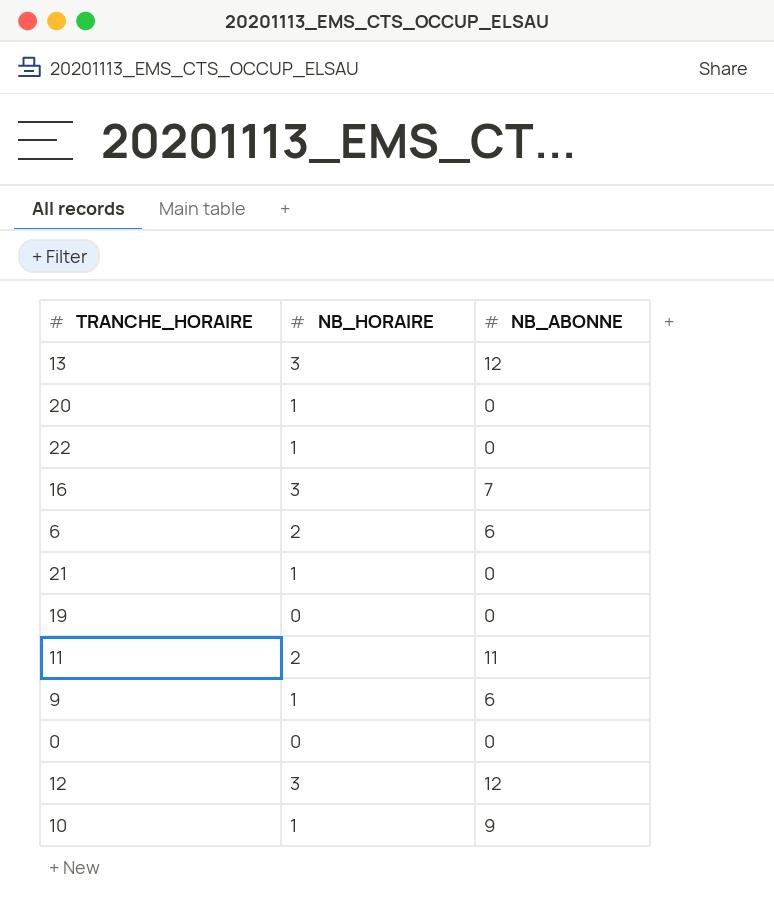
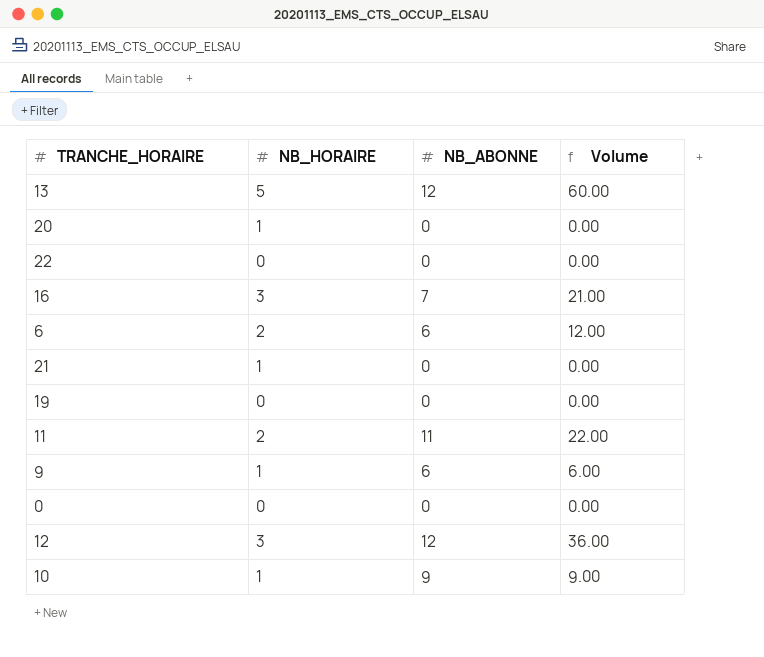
column Volume | formula: none -> [NB_HORAIRE] * [NB_ABONNE]
13 | NB_HORAIRE: 3 -> 5
22 | NB_HORAIRE: 1 -> 0

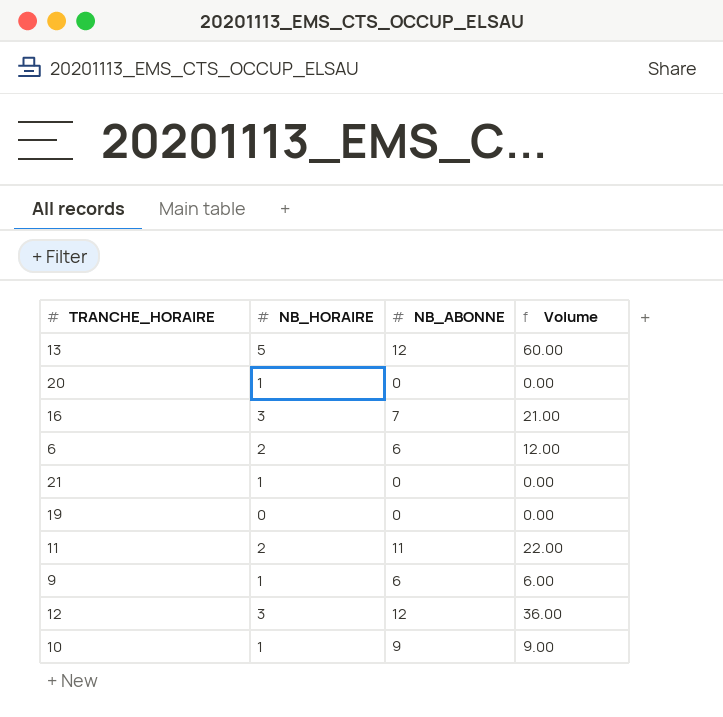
row 22: 0 | 0 | 0.00 -> none
row 0: 0 | 0 | 0.00 -> none

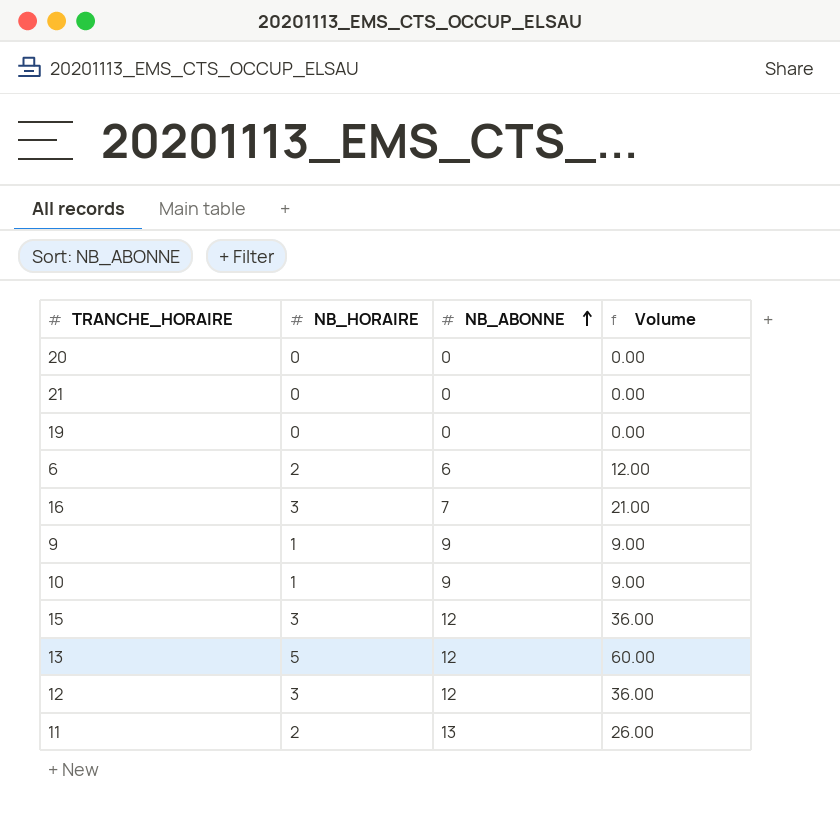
row order: none -> NB_ABONNE ascending
20 | NB_HORAIRE: 1 -> 0
21 | NB_HORAIRE: 1 -> 0
9 | NB_ABONNE: 6 -> 9
9 | Volume: 6.00 -> 9.00
row 15: none -> 3 | 12 | 36.00
11 | NB_ABONNE: 11 -> 13
11 | Volume: 22.00 -> 26.00

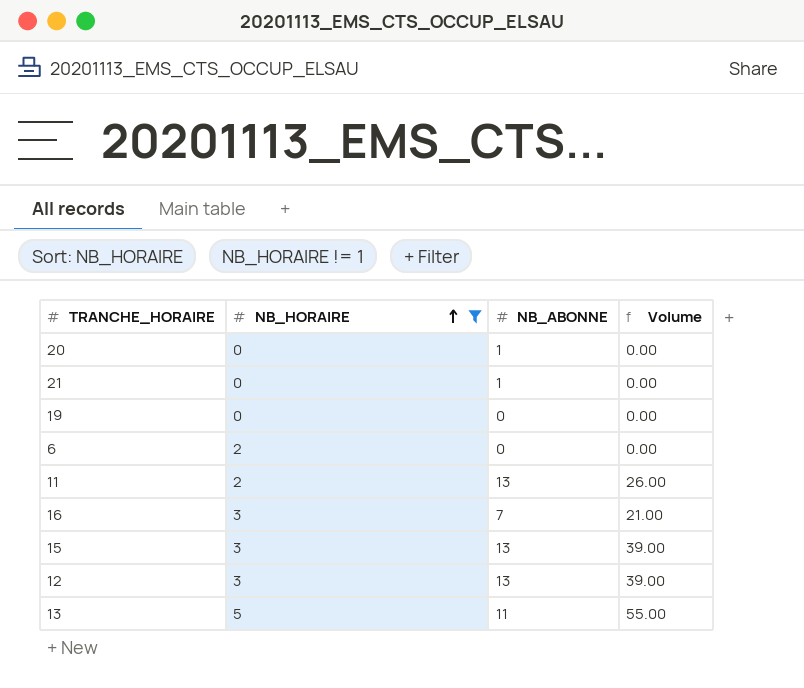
filter: none -> NB_HORAIRE != 1
row order: NB_ABONNE ascending -> NB_HORAIRE ascending
20 | NB_ABONNE: 0 -> 1
21 | NB_ABONNE: 0 -> 1
6 | NB_ABONNE: 6 -> 0
6 | Volume: 12.00 -> 0.00
15 | NB_ABONNE: 12 -> 13
15 | Volume: 36.00 -> 39.00
12 | NB_ABONNE: 12 -> 13
12 | Volume: 36.00 -> 39.00
13 | NB_ABONNE: 12 -> 11
13 | Volume: 60.00 -> 55.00

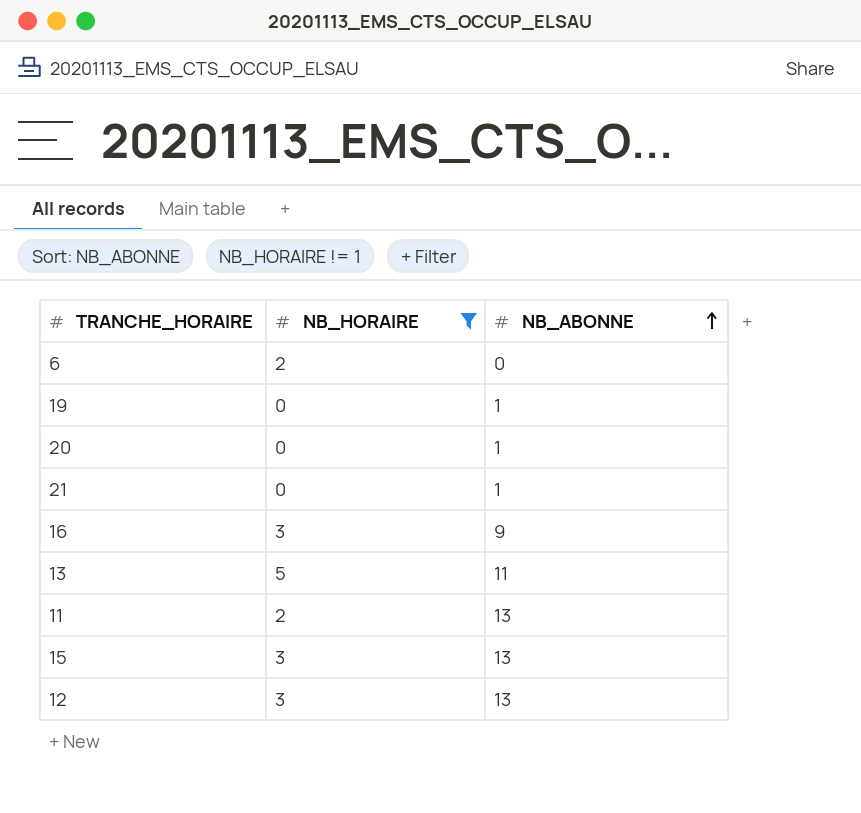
row order: NB_HORAIRE ascending -> NB_ABONNE ascending
column Volume | formula: [NB_HORAIRE] * [NB_ABONNE] -> none
19 | NB_ABONNE: 0 -> 1
16 | NB_ABONNE: 7 -> 9

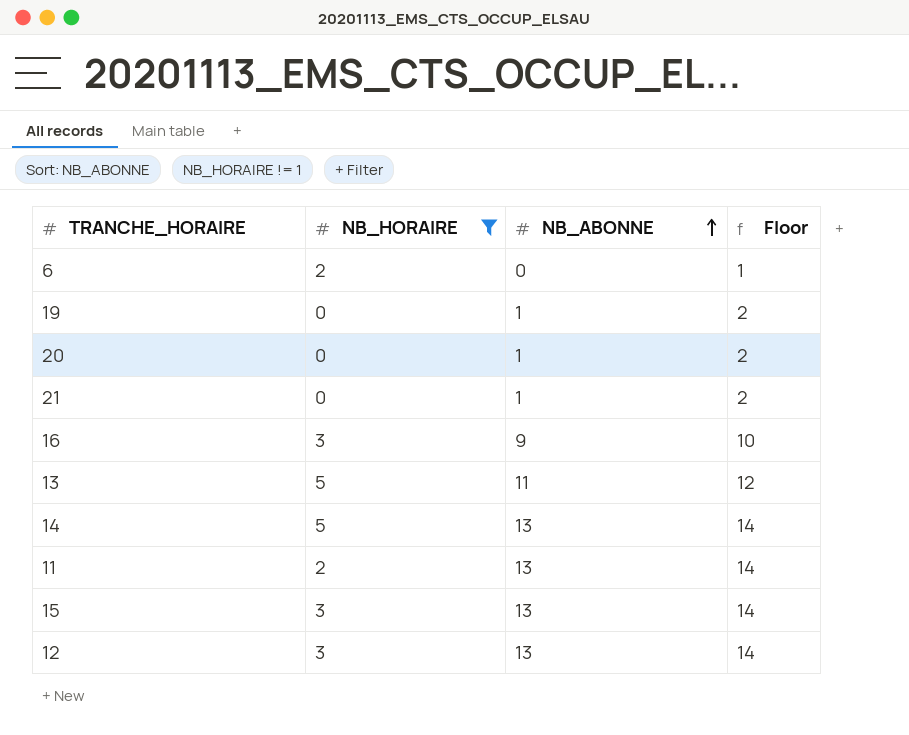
column Floor | formula: none -> [NB_ABONNE] + 1
row 14: none -> 5 | 13 | 14

